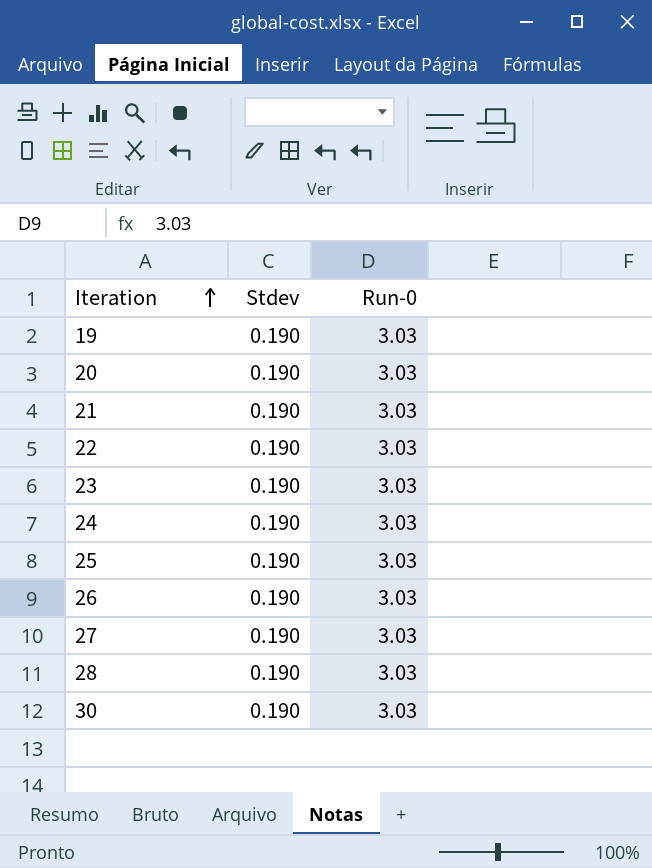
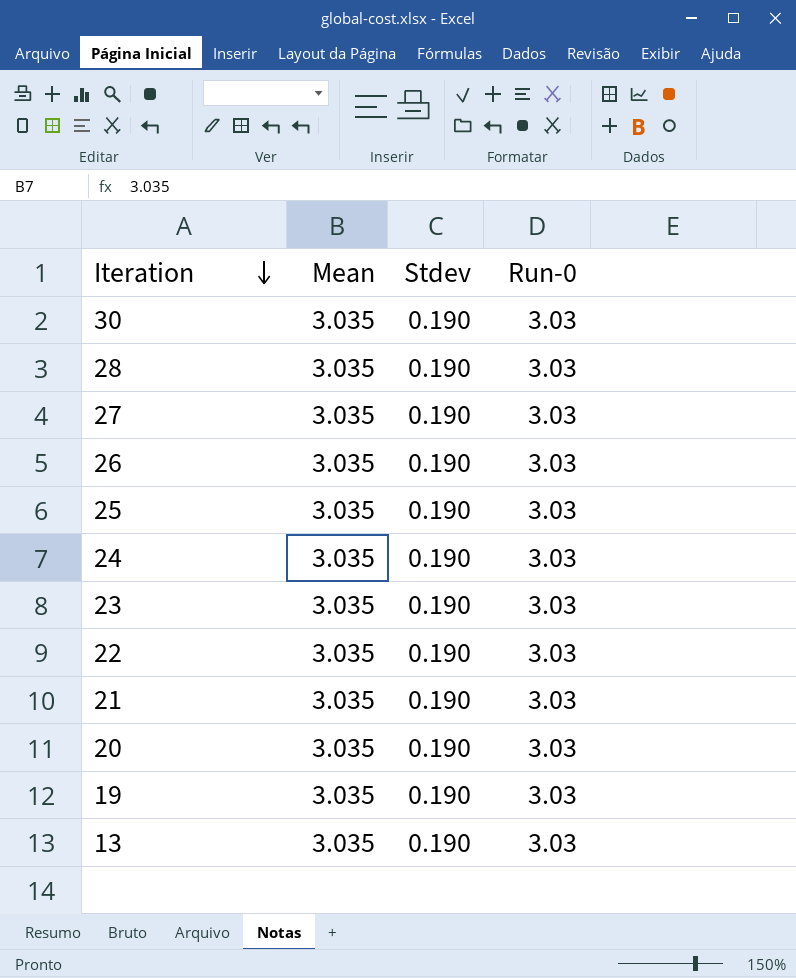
row order: Iteration ascending -> Iteration descending
column Mean | position: none -> 2
row 13: none -> 3.035 | 0.190 | 3.03

